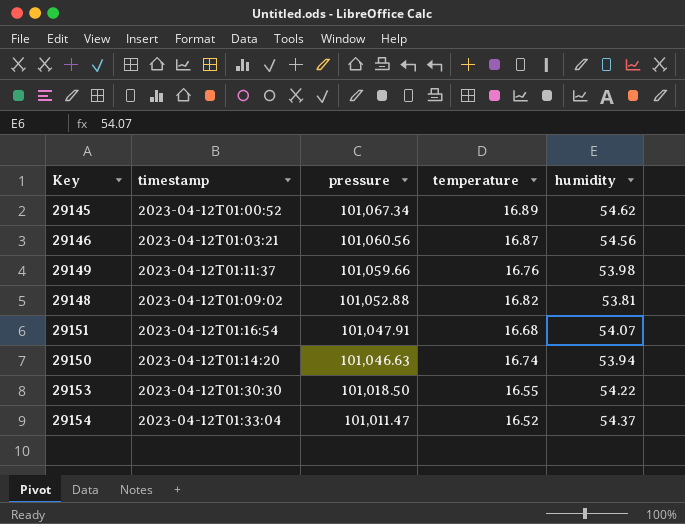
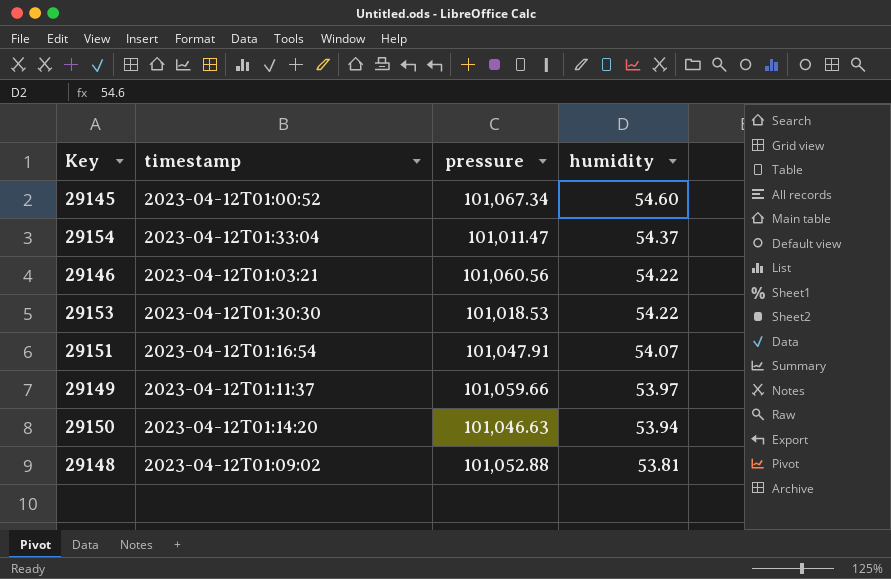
row order: pressure descending -> humidity descending
column temperature | position: 4 -> none
29145 | humidity: 54.62 -> 54.60
29146 | humidity: 54.56 -> 54.22
29153 | pressure: 101,018.50 -> 101,018.53
29149 | humidity: 53.98 -> 53.97

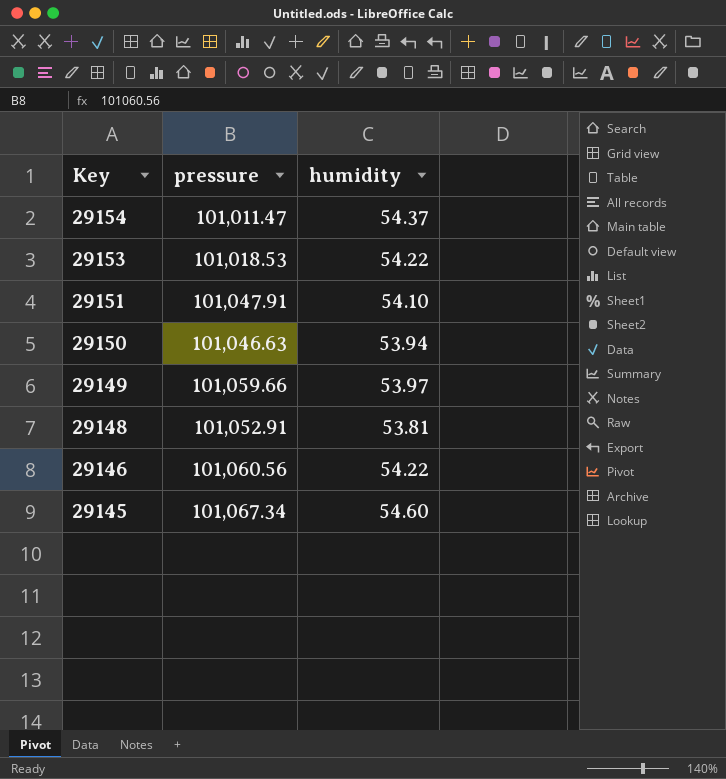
row order: humidity descending -> Key descending
column timestamp | position: 2 -> none
29151 | humidity: 54.07 -> 54.10
29148 | pressure: 101,052.88 -> 101,052.91

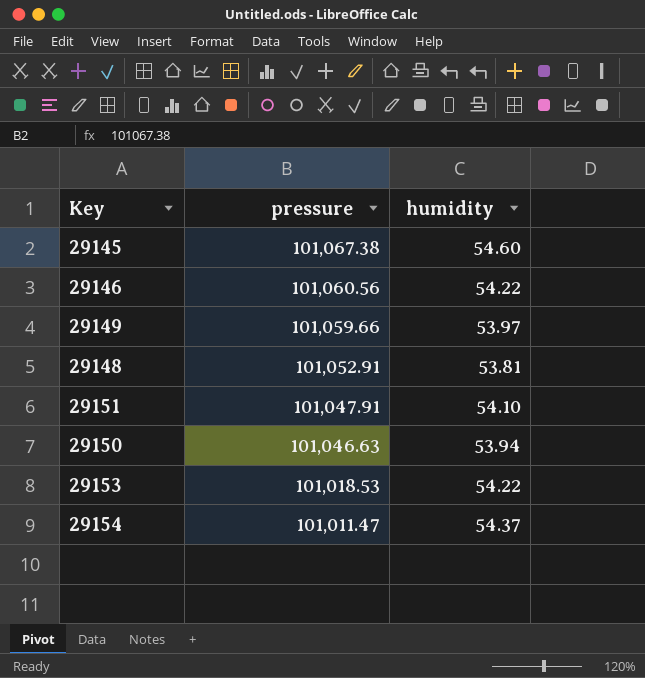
row order: Key descending -> pressure descending
29145 | pressure: 101,067.34 -> 101,067.38

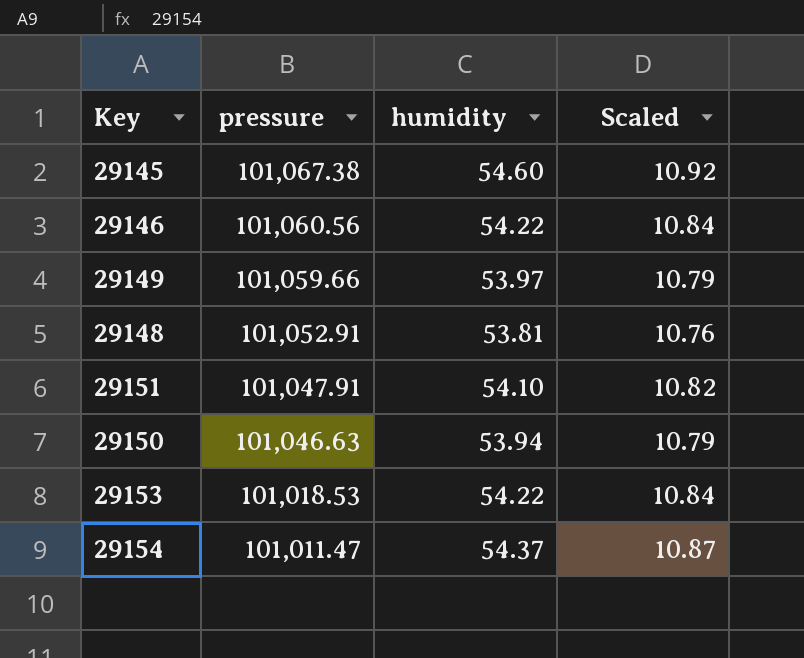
column Scaled | formula: none -> [humidity] * 0.2

